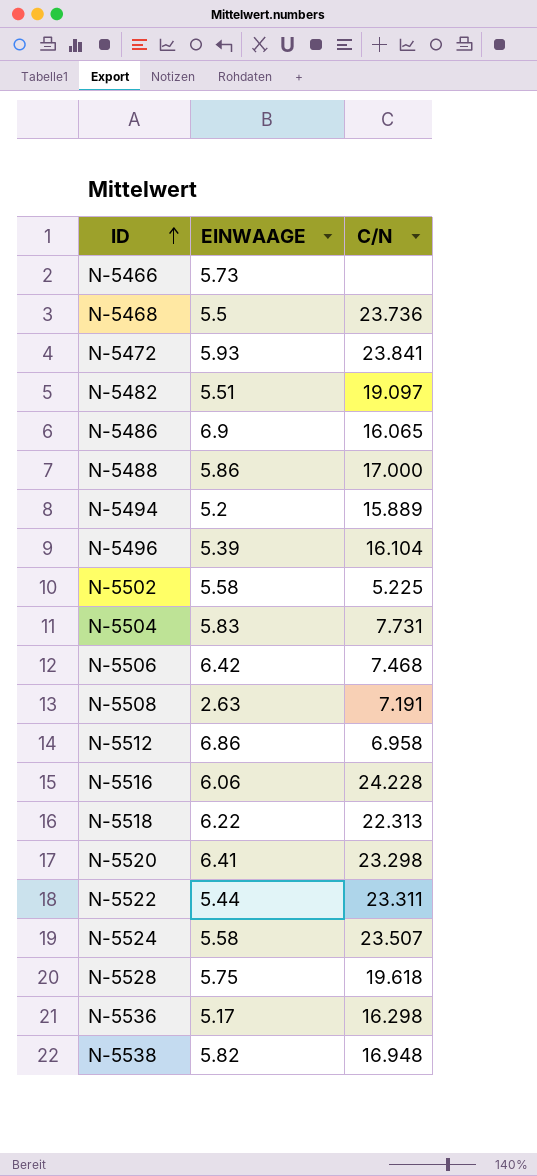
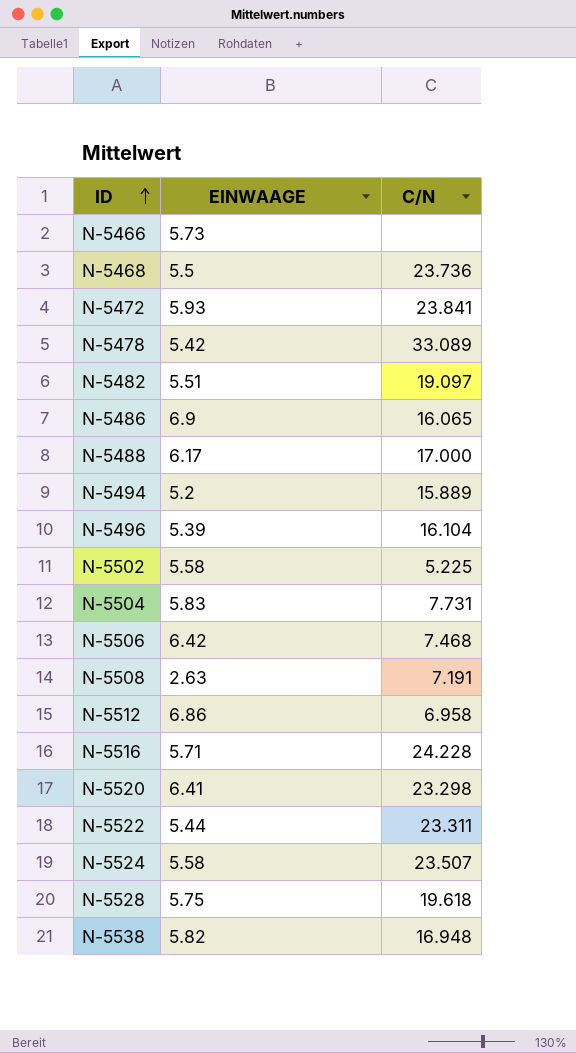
row N-5518: 6.22 | 22.313 -> none
row N-5536: 5.17 | 16.298 -> none
row N-5478: none -> 5.42 | 33.089
N-5488 | EINWAAGE: 5.86 -> 6.17
N-5516 | EINWAAGE: 6.06 -> 5.71

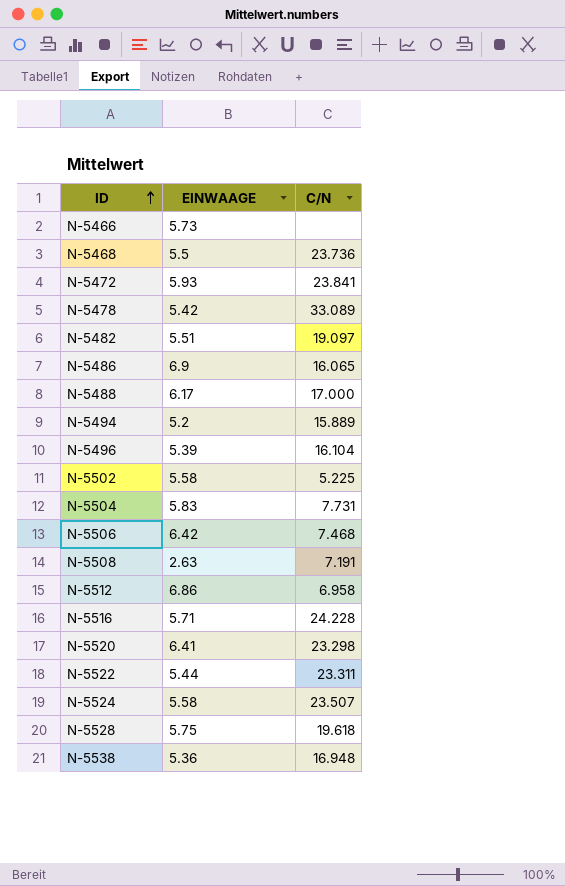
N-5538 | EINWAAGE: 5.82 -> 5.36

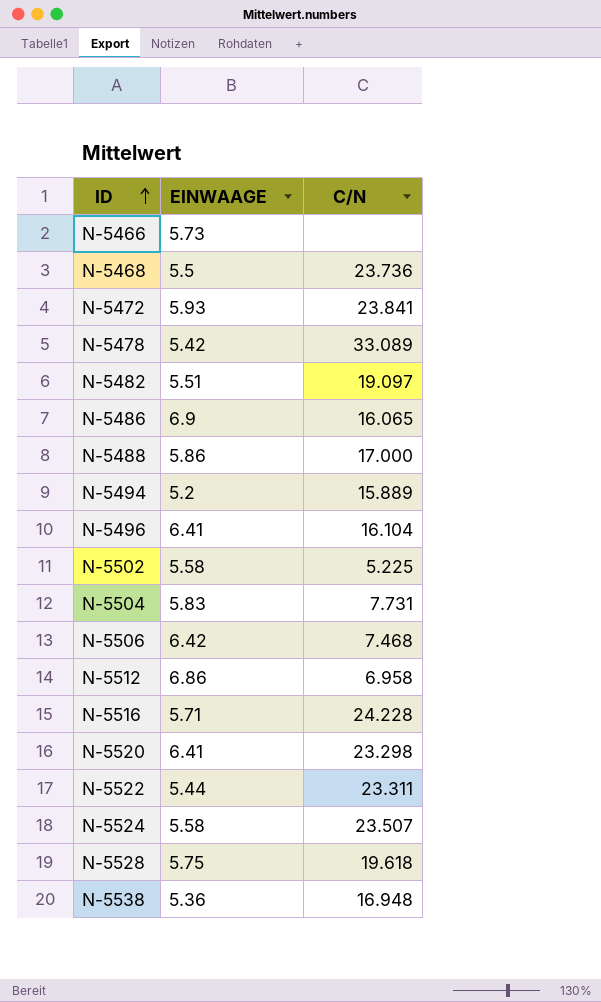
row N-5508: 2.63 | 7.191 -> none
N-5488 | EINWAAGE: 6.17 -> 5.86
N-5496 | EINWAAGE: 5.39 -> 6.41

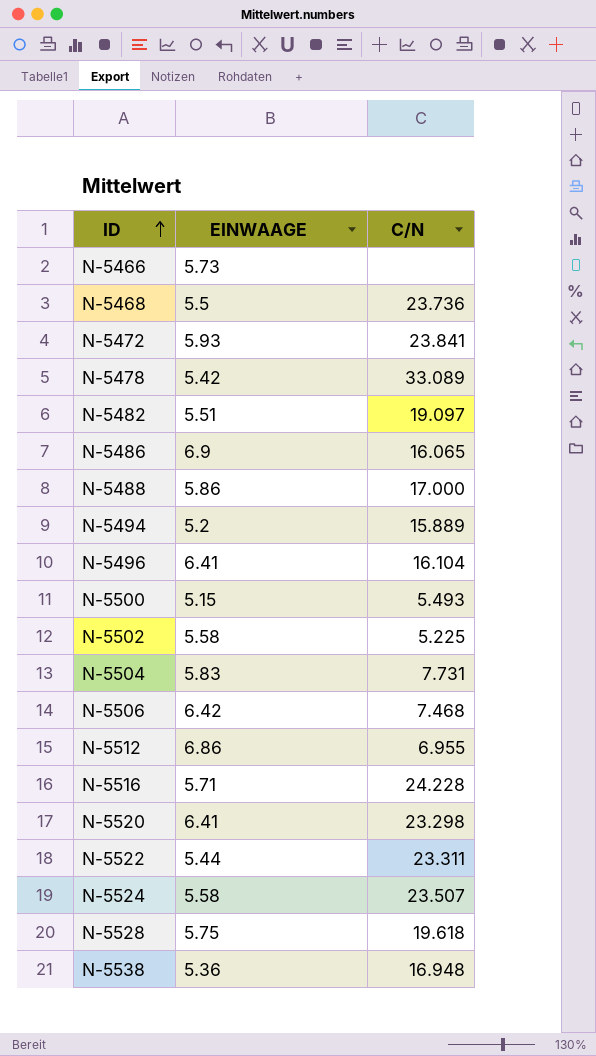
row N-5500: none -> 5.15 | 5.493
N-5512 | C/N: 6.958 -> 6.955

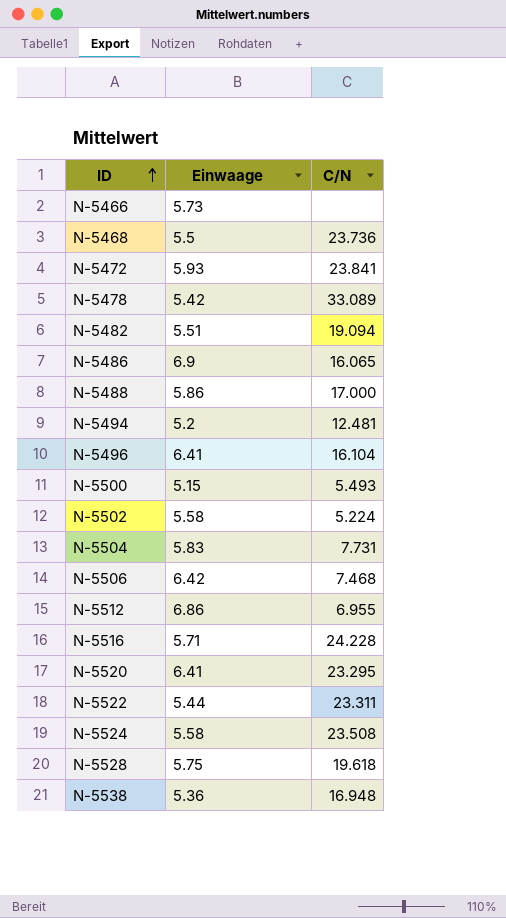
column name: EINWAAGE -> Einwaage
N-5482 | C/N: 19.097 -> 19.094
N-5494 | C/N: 15.889 -> 12.481
N-5502 | C/N: 5.225 -> 5.224
N-5520 | C/N: 23.298 -> 23.295
N-5524 | C/N: 23.507 -> 23.508

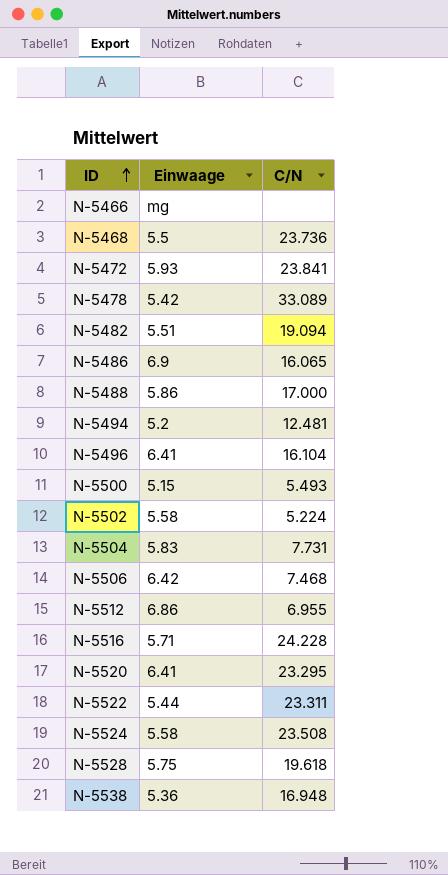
N-5466 | Einwaage: 5.73 -> mg

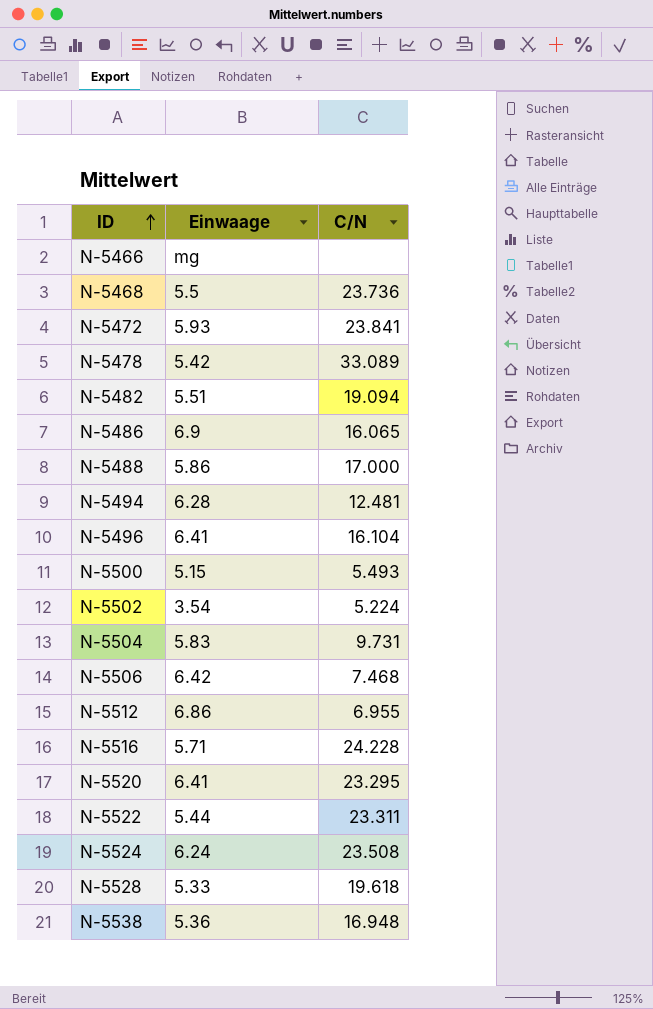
N-5494 | Einwaage: 5.2 -> 6.28
N-5502 | Einwaage: 5.58 -> 3.54
N-5504 | C/N: 7.731 -> 9.731
N-5524 | Einwaage: 5.58 -> 6.24
N-5528 | Einwaage: 5.75 -> 5.33

